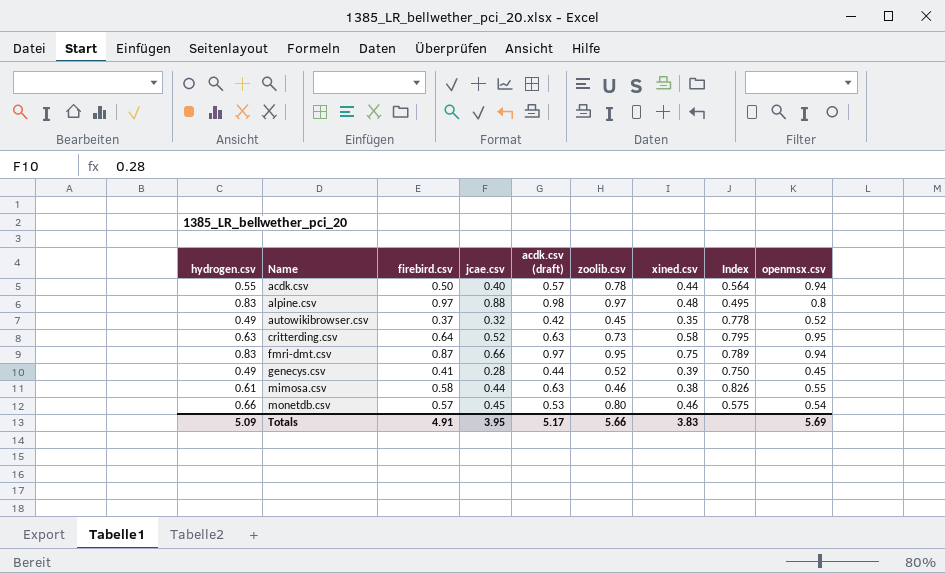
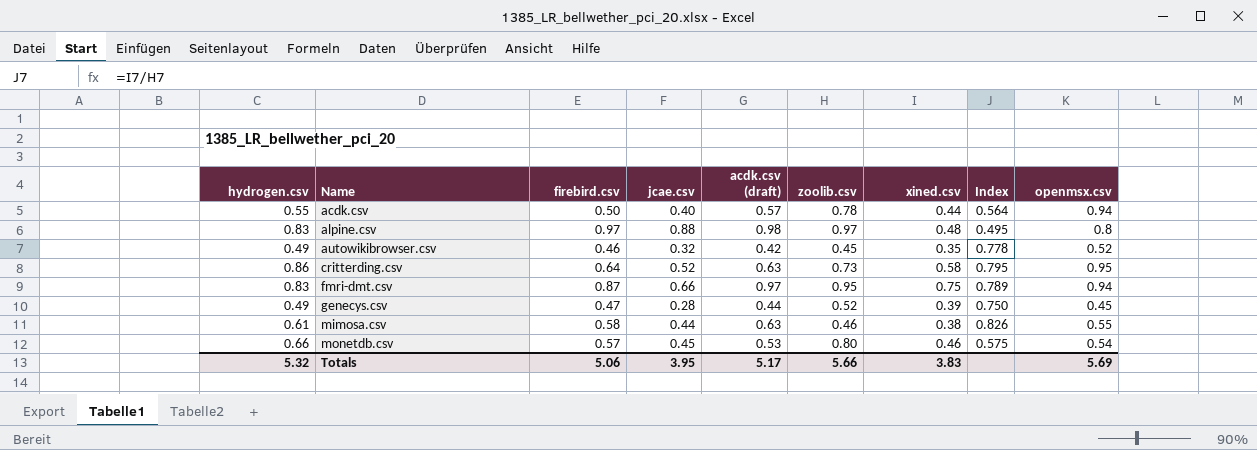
autowikibrowser.csv | firebird.csv: 0.37 -> 0.46
critterding.csv | hydrogen.csv: 0.63 -> 0.86
genecys.csv | firebird.csv: 0.41 -> 0.47
Totals | hydrogen.csv: 5.09 -> 5.32
Totals | firebird.csv: 4.91 -> 5.06

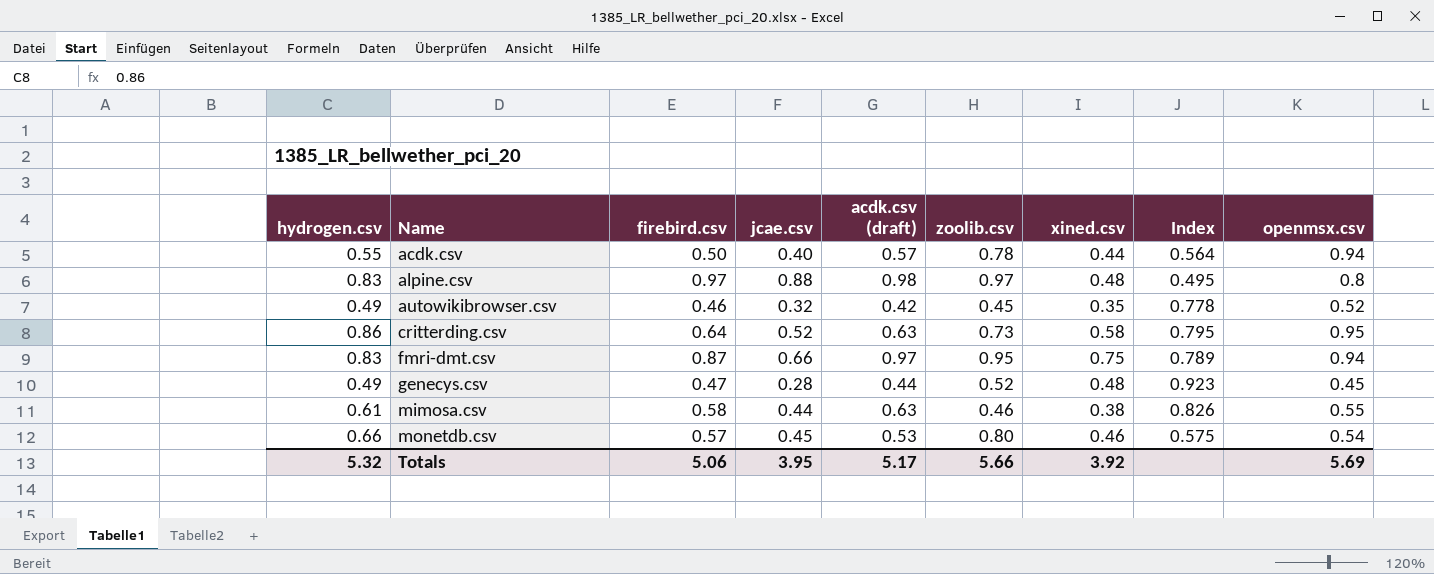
genecys.csv | xined.csv: 0.39 -> 0.48
genecys.csv | Index: 0.750 -> 0.923
Totals | xined.csv: 3.83 -> 3.92

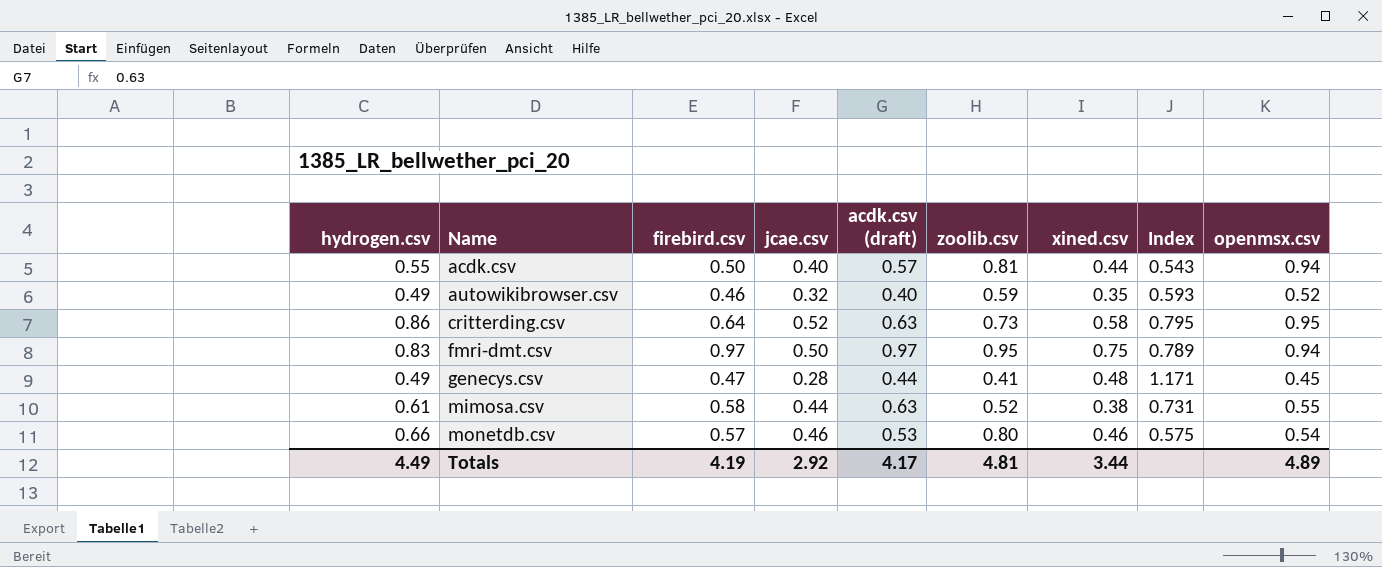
row alpine.csv: 0.83 | 0.97 | 0.88 | 0.98 | 0.97 | 0.48 | 0.495 | 0.8 -> none
acdk.csv | zoolib.csv: 0.78 -> 0.81
acdk.csv | Index: 0.564 -> 0.543
autowikibrowser.csv | acdk.csv (draft): 0.42 -> 0.40
autowikibrowser.csv | zoolib.csv: 0.45 -> 0.59
autowikibrowser.csv | Index: 0.778 -> 0.593
fmri-dmt.csv | firebird.csv: 0.87 -> 0.97
fmri-dmt.csv | jcae.csv: 0.66 -> 0.50
genecys.csv | zoolib.csv: 0.52 -> 0.41
genecys.csv | Index: 0.923 -> 1.171
mimosa.csv | zoolib.csv: 0.46 -> 0.52
mimosa.csv | Index: 0.826 -> 0.731
monetdb.csv | jcae.csv: 0.45 -> 0.46
Totals | hydrogen.csv: 5.32 -> 4.49
Totals | firebird.csv: 5.06 -> 4.19
Totals | jcae.csv: 3.95 -> 2.92
Totals | acdk.csv (draft): 5.17 -> 4.17
Totals | zoolib.csv: 5.66 -> 4.81
Totals | xined.csv: 3.92 -> 3.44
Totals | openmsx.csv: 5.69 -> 4.89

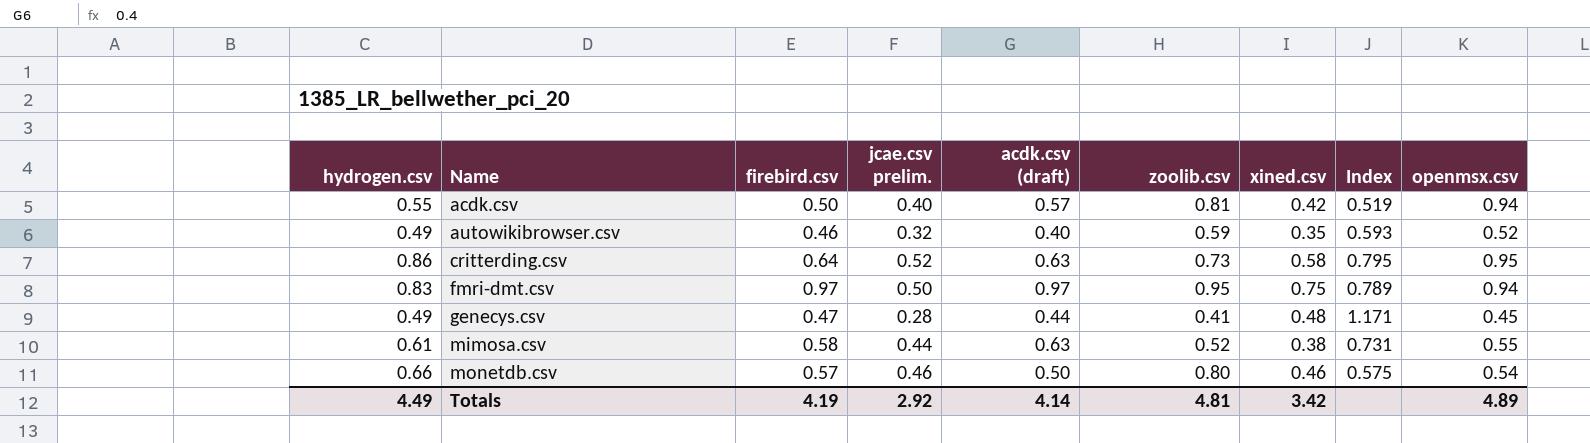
column name: jcae.csv -> jcae.csv prelim.
acdk.csv | xined.csv: 0.44 -> 0.42
acdk.csv | Index: 0.543 -> 0.519
monetdb.csv | acdk.csv (draft): 0.53 -> 0.50
Totals | acdk.csv (draft): 4.17 -> 4.14
Totals | xined.csv: 3.44 -> 3.42

